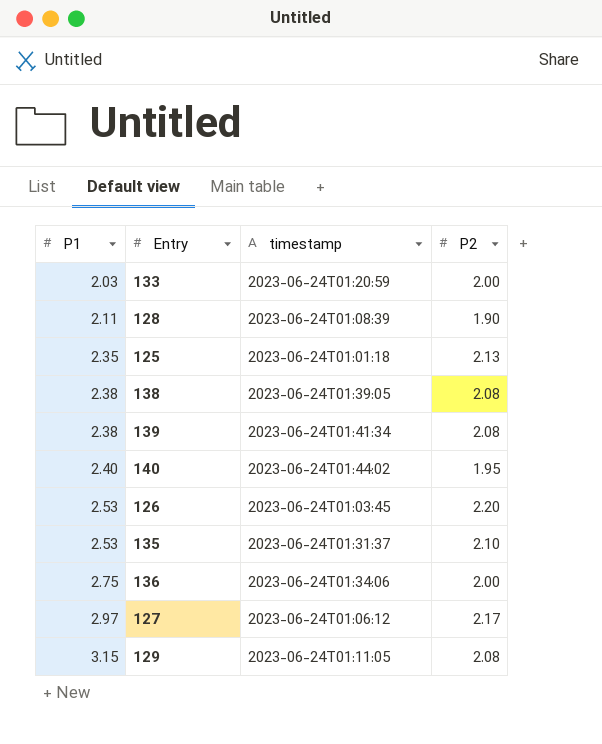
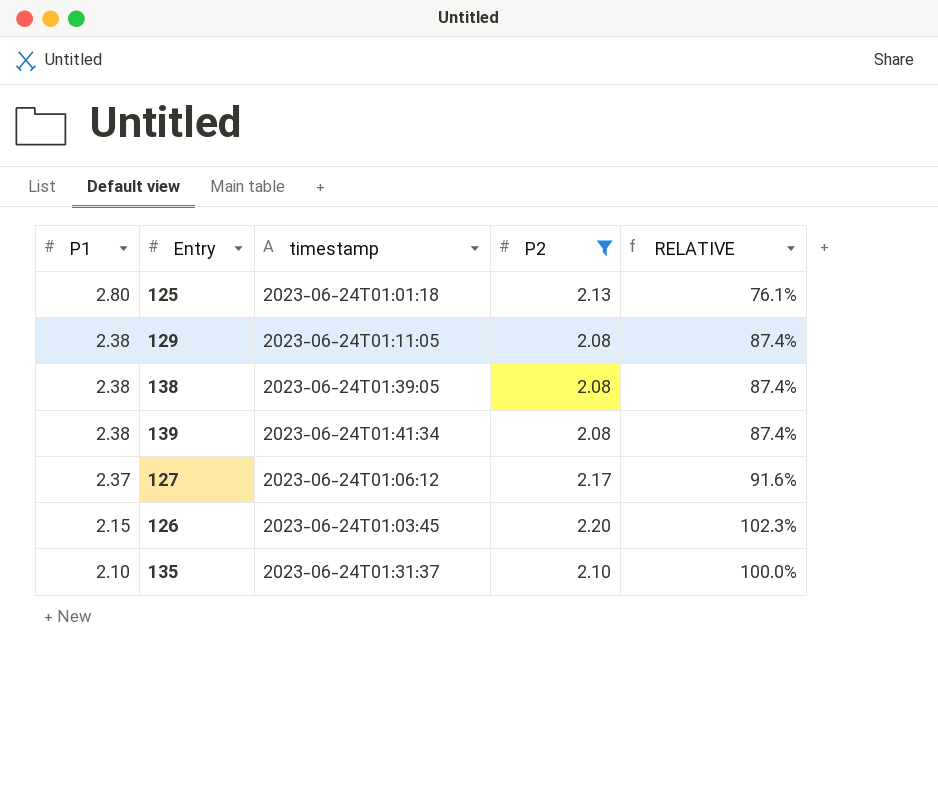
filter: none -> P2 >= 2.08
row order: P1 ascending -> P1 descending
column RELATIVE | formula: none -> [P2] / [P1]
125 | P1: 2.35 -> 2.80
129 | P1: 3.15 -> 2.38
127 | P1: 2.97 -> 2.37
126 | P1: 2.53 -> 2.15
135 | P1: 2.53 -> 2.10

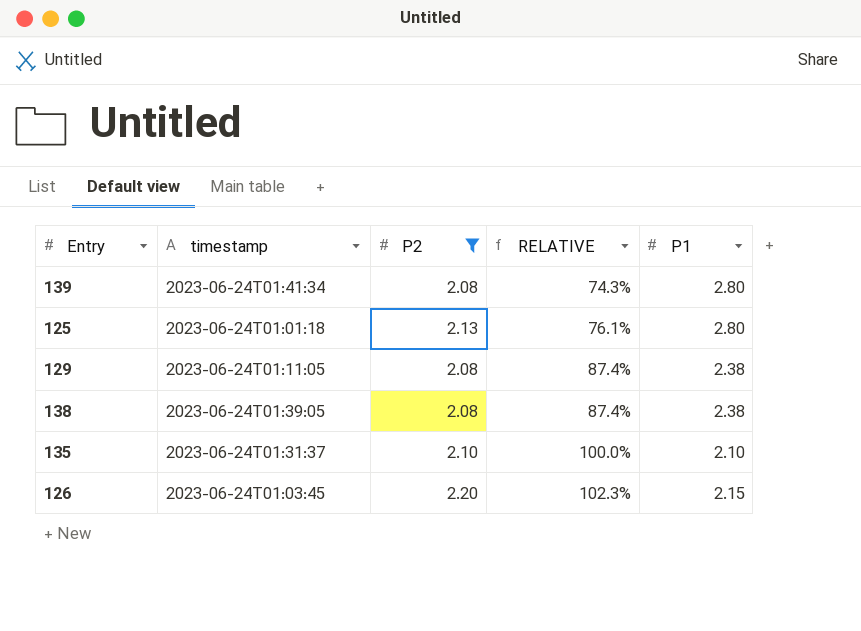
row order: P1 descending -> RELATIVE ascending
column P1 | position: 1 -> 5
row 127: 2.37 | 2023-06-24T01:06:12 | 2.17 | 91.6% -> none
139 | RELATIVE: 87.4% -> 74.3%
139 | P1: 2.38 -> 2.80

